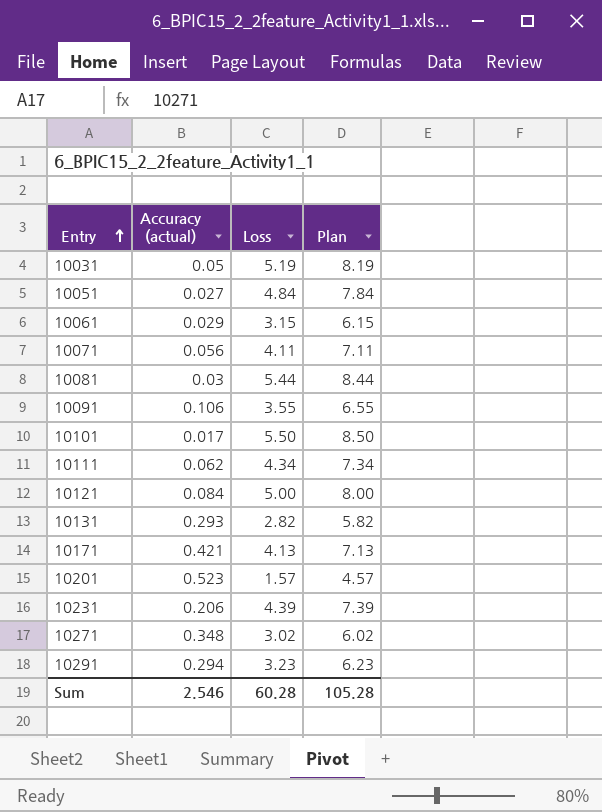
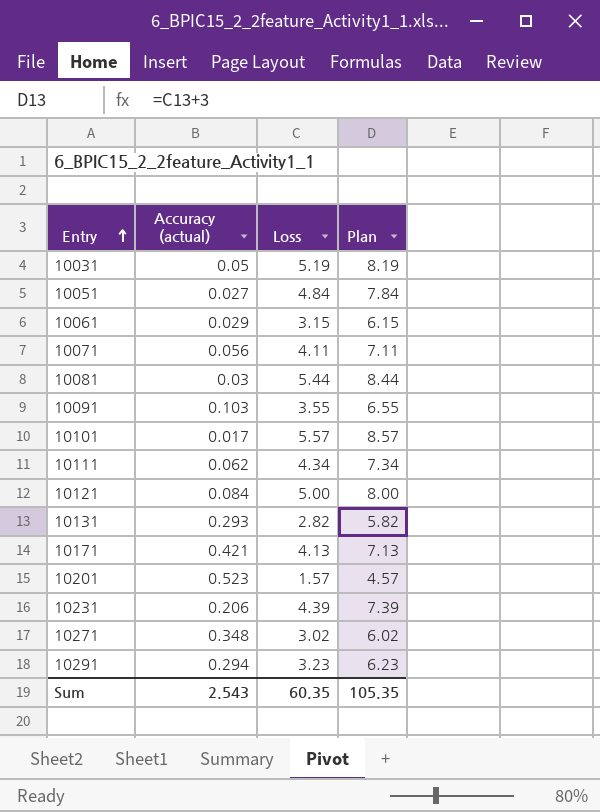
10091 | Accuracy (actual): 0.106 -> 0.103
10101 | Loss: 5.50 -> 5.57
10101 | Plan: 8.50 -> 8.57
Sum | Accuracy (actual): 2.546 -> 2.543
Sum | Loss: 60.28 -> 60.35
Sum | Plan: 105.28 -> 105.35

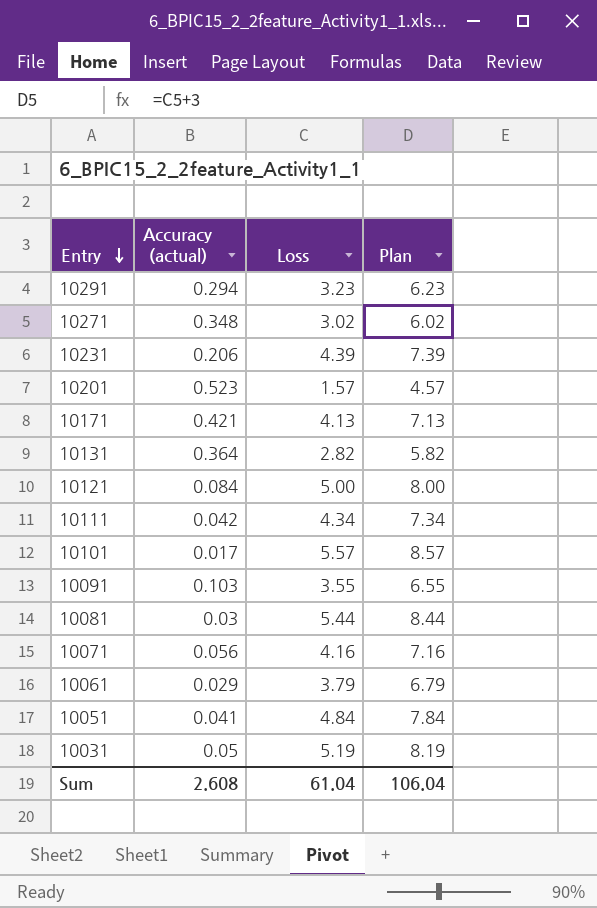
row order: Entry ascending -> Entry descending
10131 | Accuracy (actual): 0.293 -> 0.364
10111 | Accuracy (actual): 0.062 -> 0.042
10071 | Loss: 4.11 -> 4.16
10071 | Plan: 7.11 -> 7.16
10061 | Loss: 3.15 -> 3.79
10061 | Plan: 6.15 -> 6.79
10051 | Accuracy (actual): 0.027 -> 0.041
Sum | Accuracy (actual): 2.543 -> 2.608
Sum | Loss: 60.35 -> 61.04
Sum | Plan: 105.35 -> 106.04

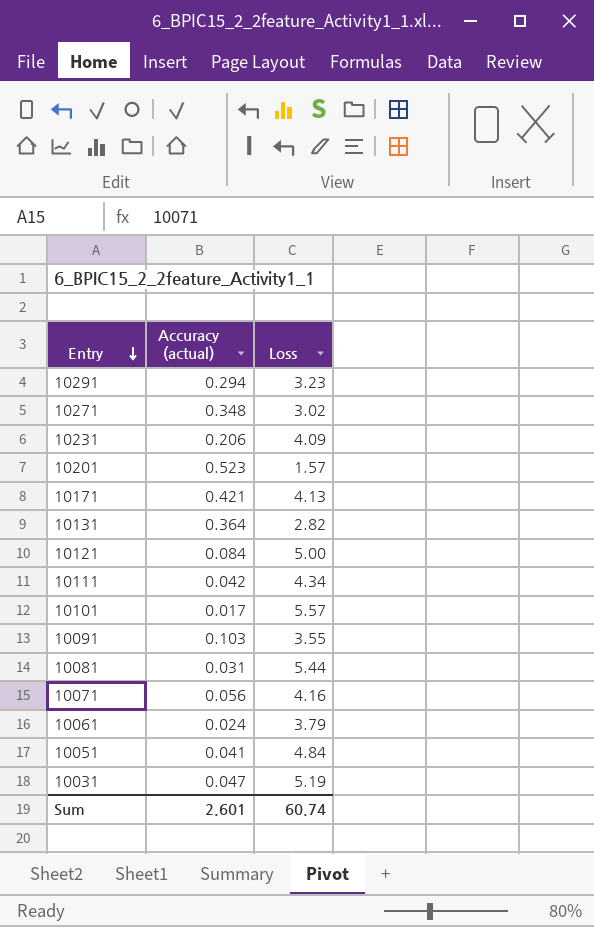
column Plan | formula: [Loss] + 3 -> none
10231 | Loss: 4.39 -> 4.09
10081 | Accuracy (actual): 0.03 -> 0.031
10061 | Accuracy (actual): 0.029 -> 0.024
10031 | Accuracy (actual): 0.05 -> 0.047
Sum | Accuracy (actual): 2.608 -> 2.601
Sum | Loss: 61.04 -> 60.74

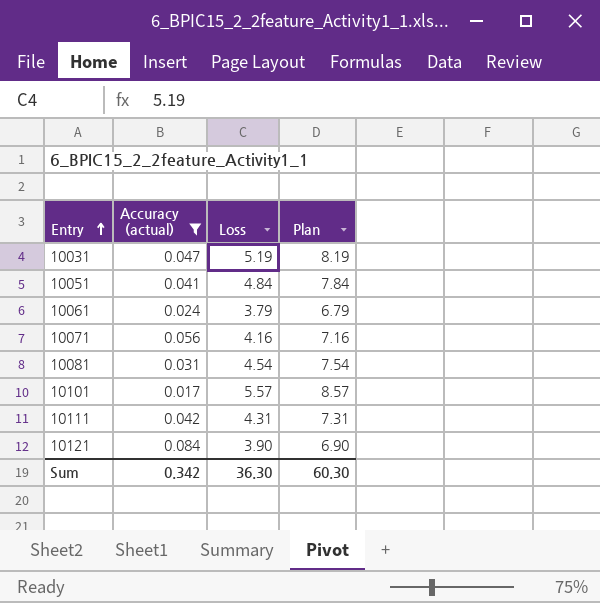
filter: none -> Accuracy (actual) <= 0.084
row order: Entry descending -> Entry ascending
column Plan | formula: none -> [Loss] + 3
10081 | Loss: 5.44 -> 4.54
10111 | Loss: 4.34 -> 4.31
10121 | Loss: 5.00 -> 3.90
Sum | Accuracy (actual): 2.601 -> 0.342
Sum | Loss: 60.74 -> 36.30

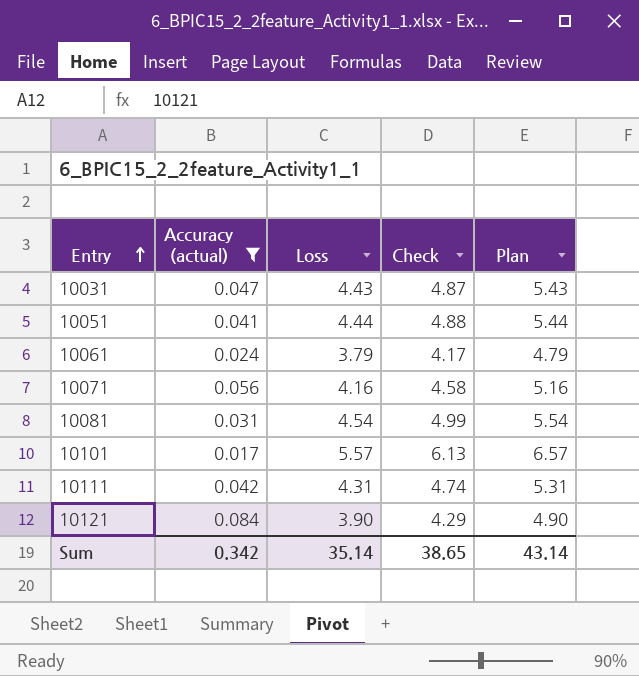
column Check | formula: none -> [Loss] * 1.1
column Plan | formula: [Loss] + 3 -> [Loss] + 1
10031 | Loss: 5.19 -> 4.43
10051 | Loss: 4.84 -> 4.44
Sum | Loss: 36.30 -> 35.14
Sum | Plan: 60.30 -> 43.14

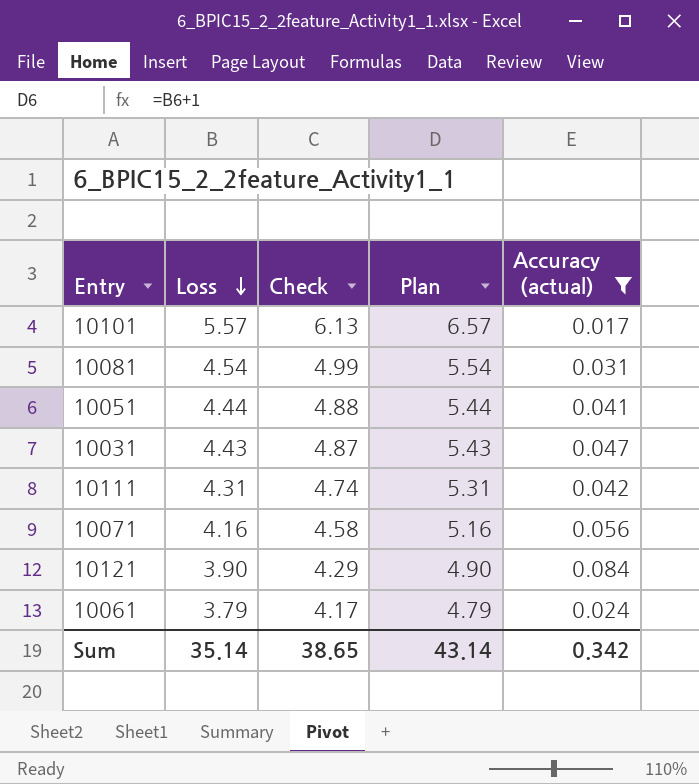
row order: Entry ascending -> Loss descending
column Accuracy (actual) | position: 2 -> 5

